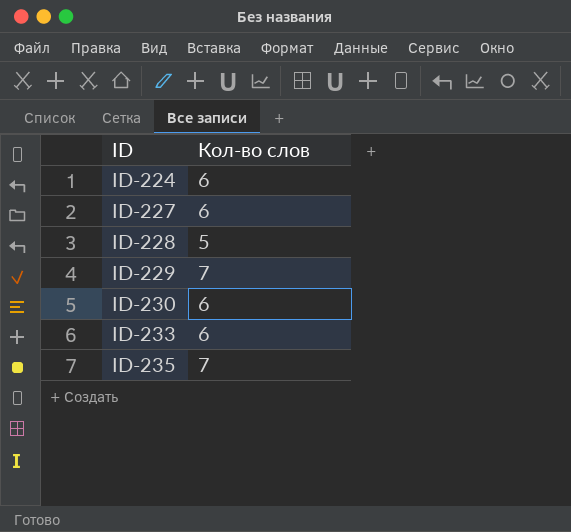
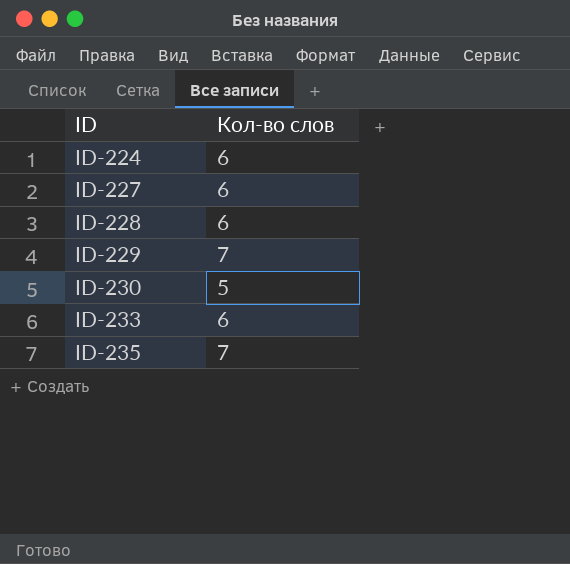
ID-228 | Кол-во слов: 5 -> 6
ID-230 | Кол-во слов: 6 -> 5

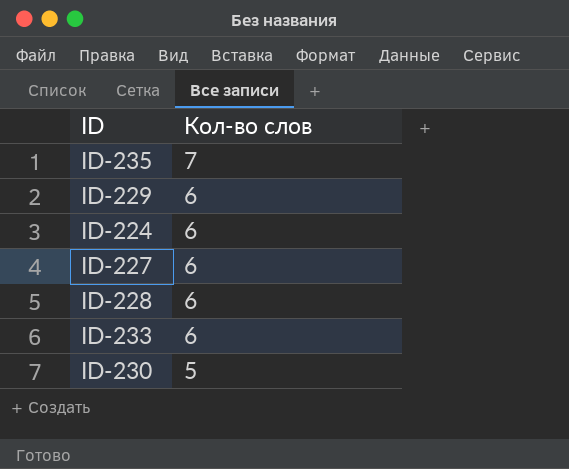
row order: ID ascending -> Кол-во слов descending
ID-229 | Кол-во слов: 7 -> 6

